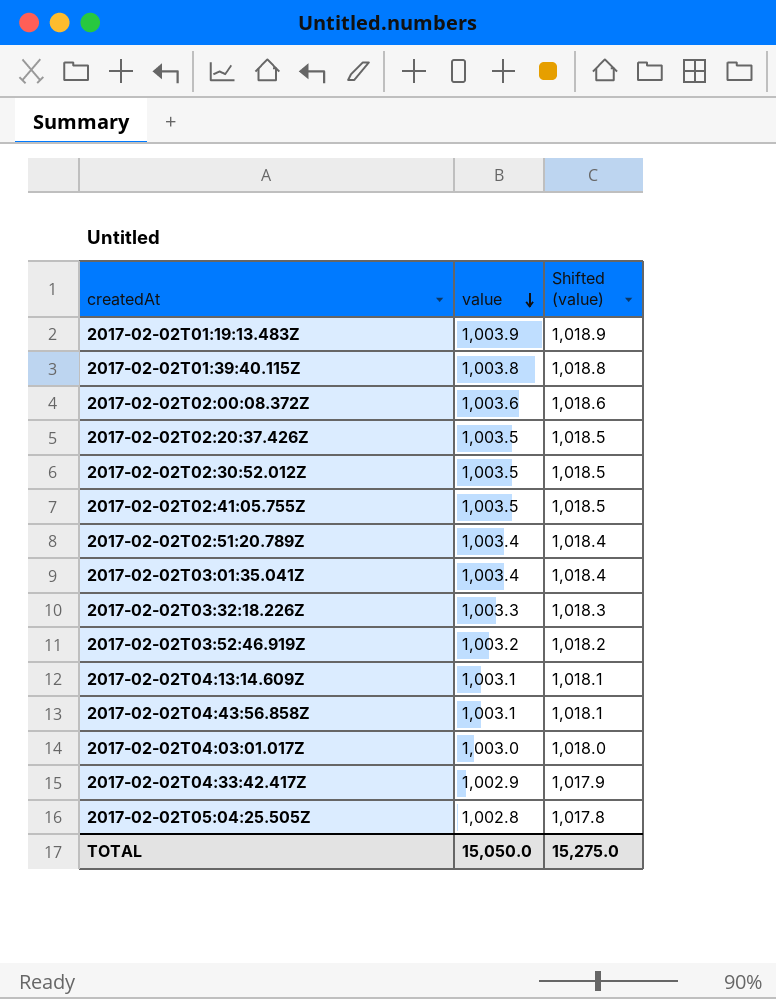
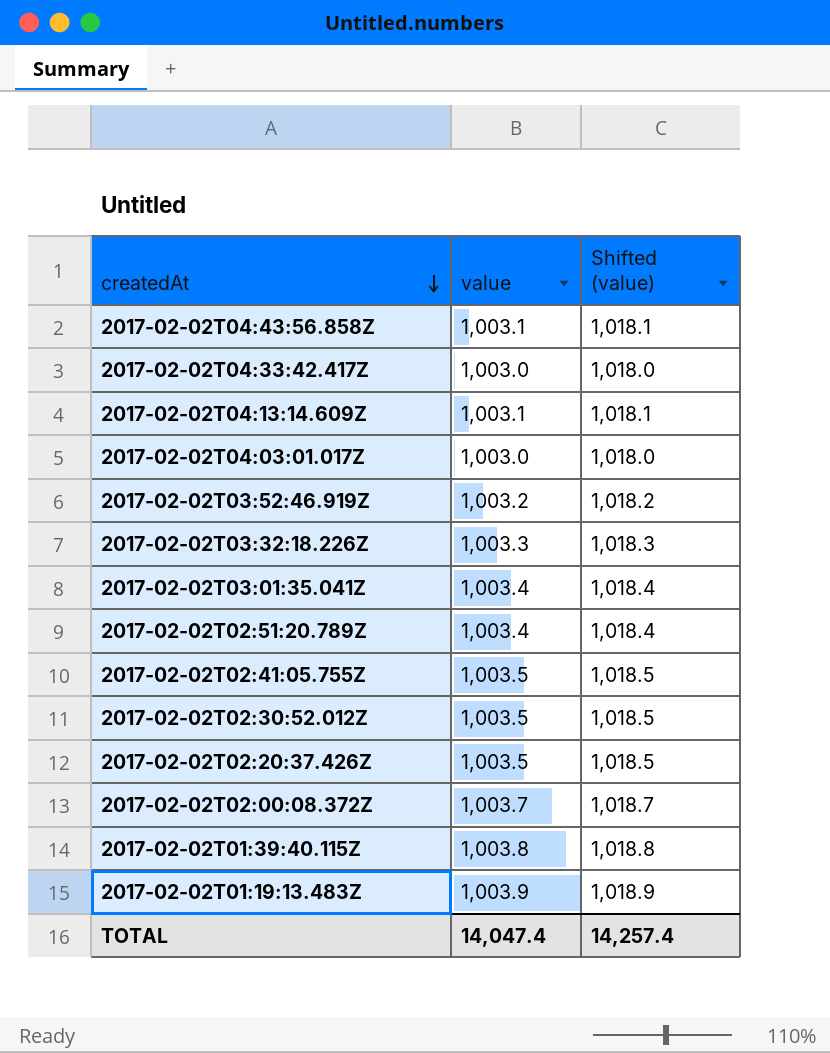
row order: value descending -> createdAt descending
row 2017-02-02T05:04:25.505Z: 1,002.8 | 1,017.8 -> none
2017-02-02T04:33:42.417Z | value: 1,002.9 -> 1,003.0
2017-02-02T04:33:42.417Z | Shifted (value): 1,017.9 -> 1,018.0
2017-02-02T02:00:08.372Z | value: 1,003.6 -> 1,003.7
2017-02-02T02:00:08.372Z | Shifted (value): 1,018.6 -> 1,018.7
TOTAL | value: 15,050.0 -> 14,047.4
TOTAL | Shifted (value): 15,275.0 -> 14,257.4

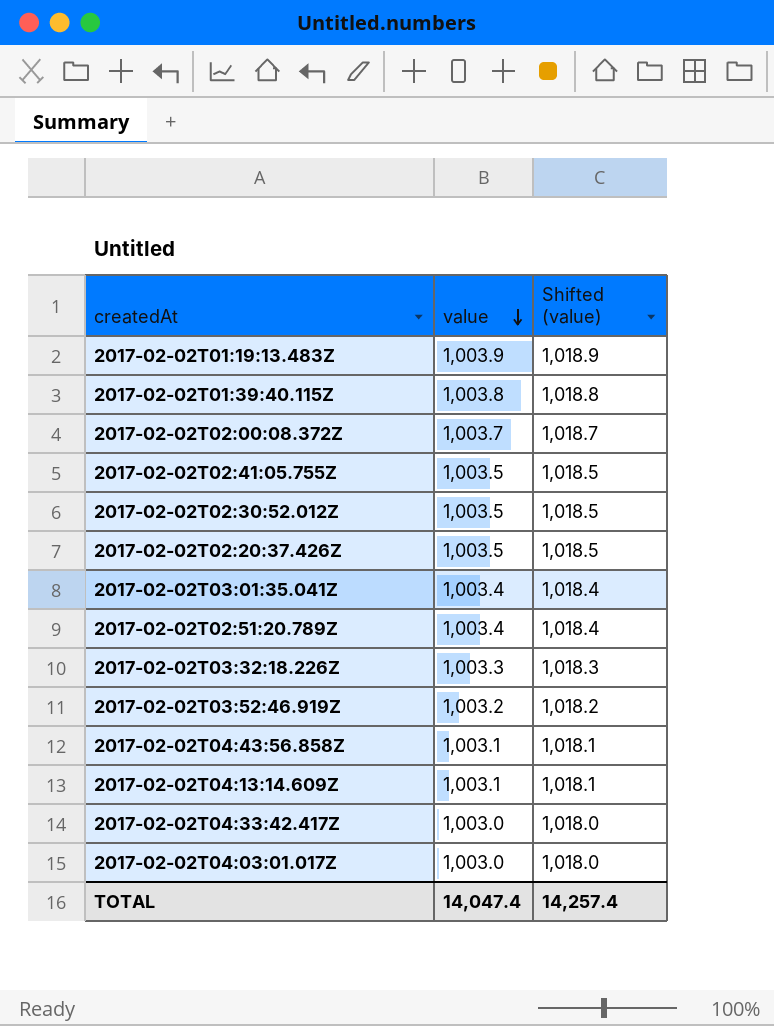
row order: createdAt descending -> value descending

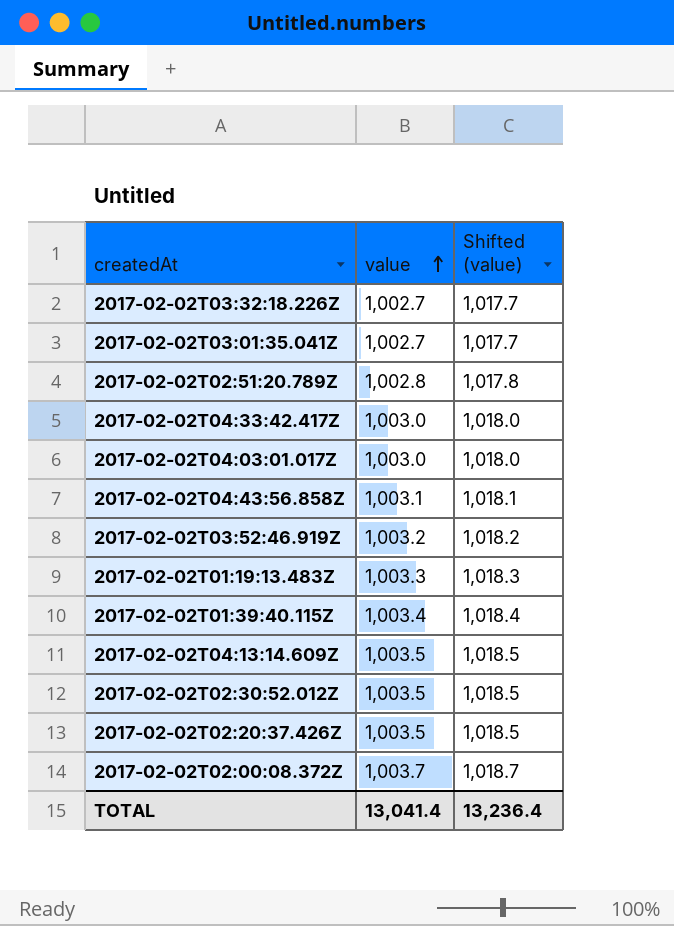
row order: value descending -> value ascending
row 2017-02-02T02:41:05.755Z: 1,003.5 | 1,018.5 -> none
2017-02-02T03:32:18.226Z | value: 1,003.3 -> 1,002.7
2017-02-02T03:32:18.226Z | Shifted (value): 1,018.3 -> 1,017.7
2017-02-02T03:01:35.041Z | value: 1,003.4 -> 1,002.7
2017-02-02T03:01:35.041Z | Shifted (value): 1,018.4 -> 1,017.7
2017-02-02T02:51:20.789Z | value: 1,003.4 -> 1,002.8
2017-02-02T02:51:20.789Z | Shifted (value): 1,018.4 -> 1,017.8
2017-02-02T01:19:13.483Z | value: 1,003.9 -> 1,003.3
2017-02-02T01:19:13.483Z | Shifted (value): 1,018.9 -> 1,018.3
2017-02-02T01:39:40.115Z | value: 1,003.8 -> 1,003.4
2017-02-02T01:39:40.115Z | Shifted (value): 1,018.8 -> 1,018.4
2017-02-02T04:13:14.609Z | value: 1,003.1 -> 1,003.5
2017-02-02T04:13:14.609Z | Shifted (value): 1,018.1 -> 1,018.5
TOTAL | value: 14,047.4 -> 13,041.4
TOTAL | Shifted (value): 14,257.4 -> 13,236.4

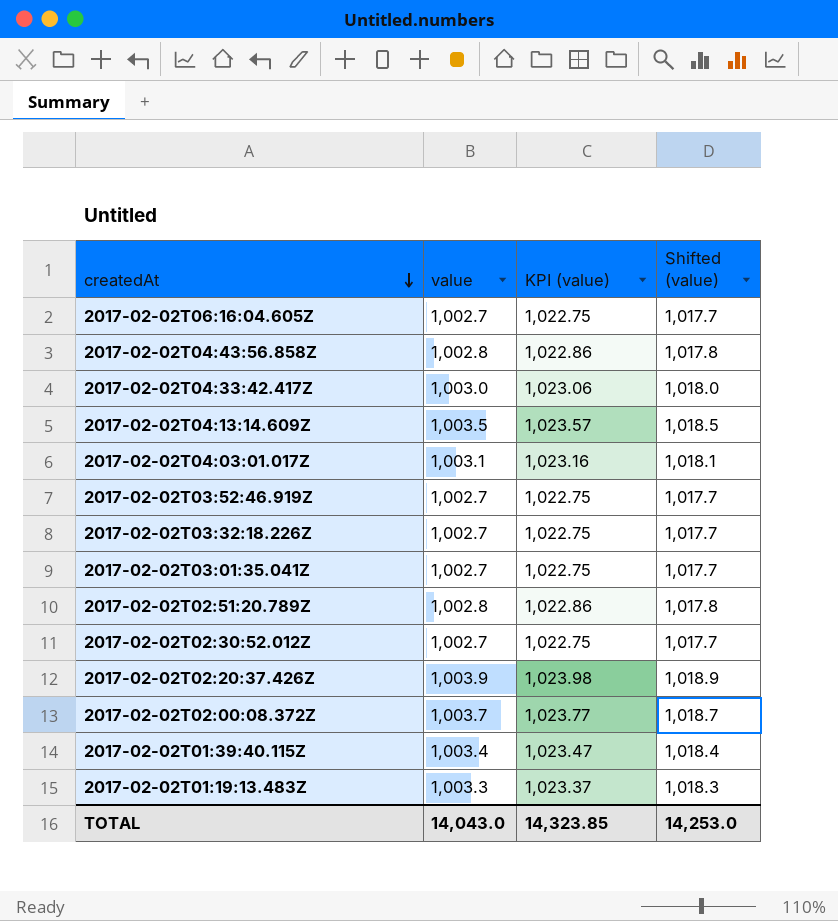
row order: value ascending -> createdAt descending
column KPI (value) | formula: none -> [value] * 1.02
row 2017-02-02T06:16:04.605Z: none -> 1,002.7 | 1,022.75 | 1,017.7
2017-02-02T04:43:56.858Z | value: 1,003.1 -> 1,002.8
2017-02-02T04:43:56.858Z | Shifted (value): 1,018.1 -> 1,017.8
2017-02-02T04:03:01.017Z | value: 1,003.0 -> 1,003.1
2017-02-02T04:03:01.017Z | Shifted (value): 1,018.0 -> 1,018.1
2017-02-02T03:52:46.919Z | value: 1,003.2 -> 1,002.7
2017-02-02T03:52:46.919Z | Shifted (value): 1,018.2 -> 1,017.7
2017-02-02T02:30:52.012Z | value: 1,003.5 -> 1,002.7
2017-02-02T02:30:52.012Z | Shifted (value): 1,018.5 -> 1,017.7
2017-02-02T02:20:37.426Z | value: 1,003.5 -> 1,003.9
2017-02-02T02:20:37.426Z | Shifted (value): 1,018.5 -> 1,018.9
TOTAL | value: 13,041.4 -> 14,043.0
TOTAL | Shifted (value): 13,236.4 -> 14,253.0

